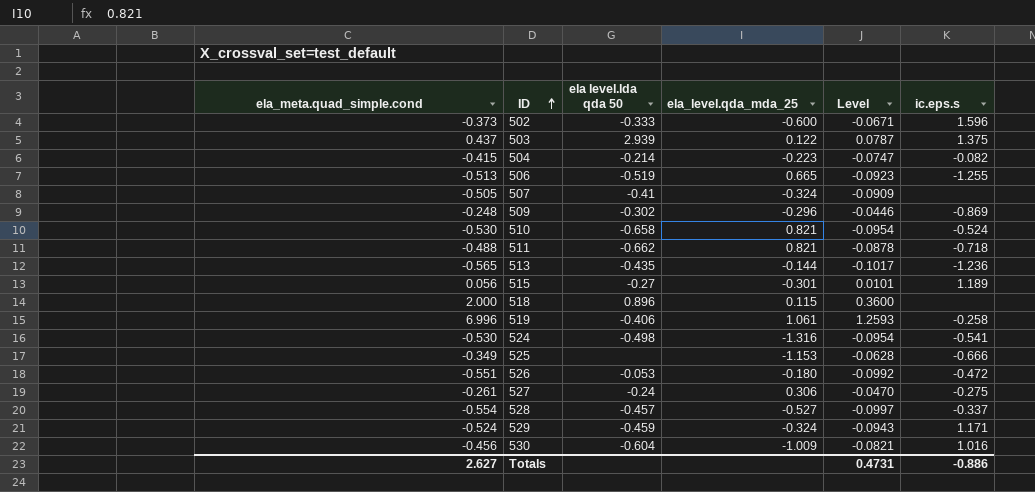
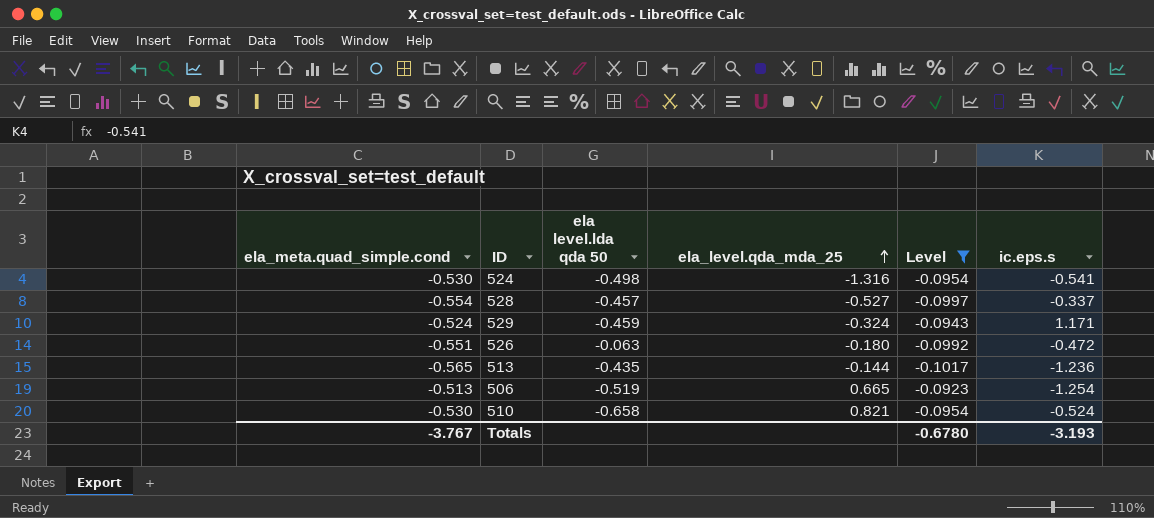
filter: none -> Level <= -0.0923
row order: ID ascending -> ela_level.qda_mda_25 ascending
526 | ela level.lda qda 50: -0.053 -> -0.063
506 | ic.eps.s: -1.255 -> -1.254
Totals | ela_meta.quad_simple.cond: 2.627 -> -3.767
Totals | Level: 0.4731 -> -0.6780
Totals | ic.eps.s: -0.886 -> -3.193

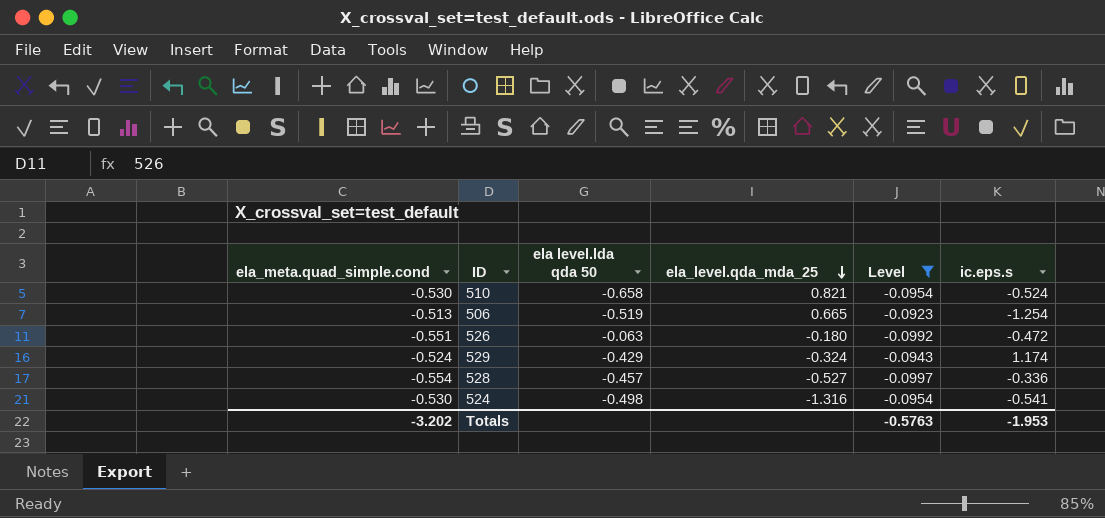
row order: ela_level.qda_mda_25 ascending -> ela_level.qda_mda_25 descending
row 513: -0.565 | -0.435 | -0.144 | -0.1017 | -1.236 -> none
529 | ela level.lda qda 50: -0.459 -> -0.429
529 | ic.eps.s: 1.171 -> 1.174
528 | ic.eps.s: -0.337 -> -0.336
Totals | ela_meta.quad_simple.cond: -3.767 -> -3.202
Totals | Level: -0.6780 -> -0.5763
Totals | ic.eps.s: -3.193 -> -1.953

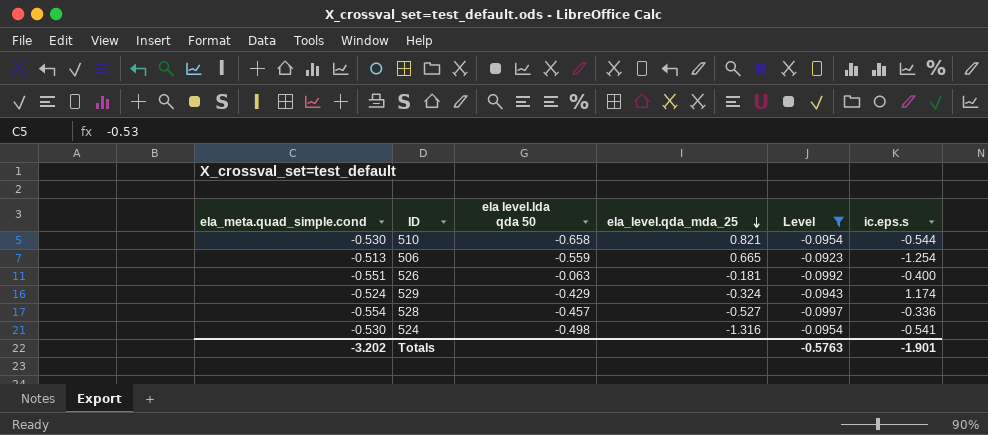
510 | ic.eps.s: -0.524 -> -0.544
506 | ela level.lda qda 50: -0.519 -> -0.559
526 | ela_level.qda_mda_25: -0.180 -> -0.181
526 | ic.eps.s: -0.472 -> -0.400
Totals | ic.eps.s: -1.953 -> -1.901

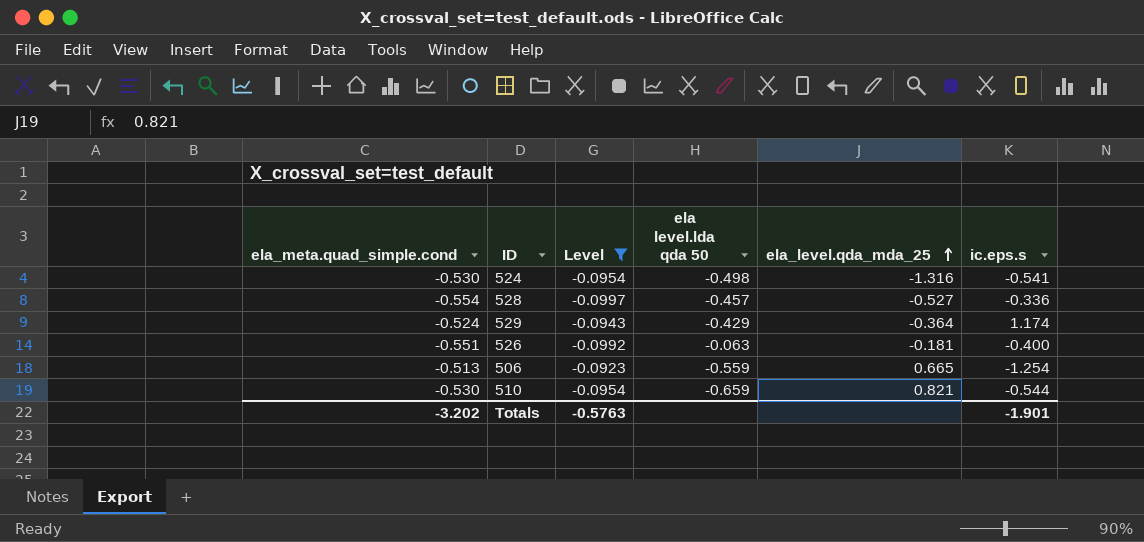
row order: ela_level.qda_mda_25 descending -> ela_level.qda_mda_25 ascending
column Level | position: 5 -> 3
529 | ela_level.qda_mda_25: -0.324 -> -0.364
510 | ela level.lda qda 50: -0.658 -> -0.659

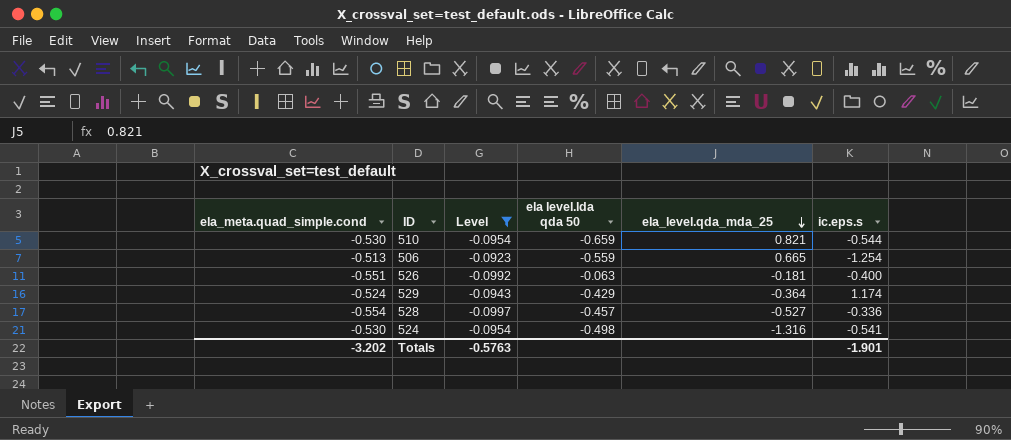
row order: ela_level.qda_mda_25 ascending -> ela_level.qda_mda_25 descending

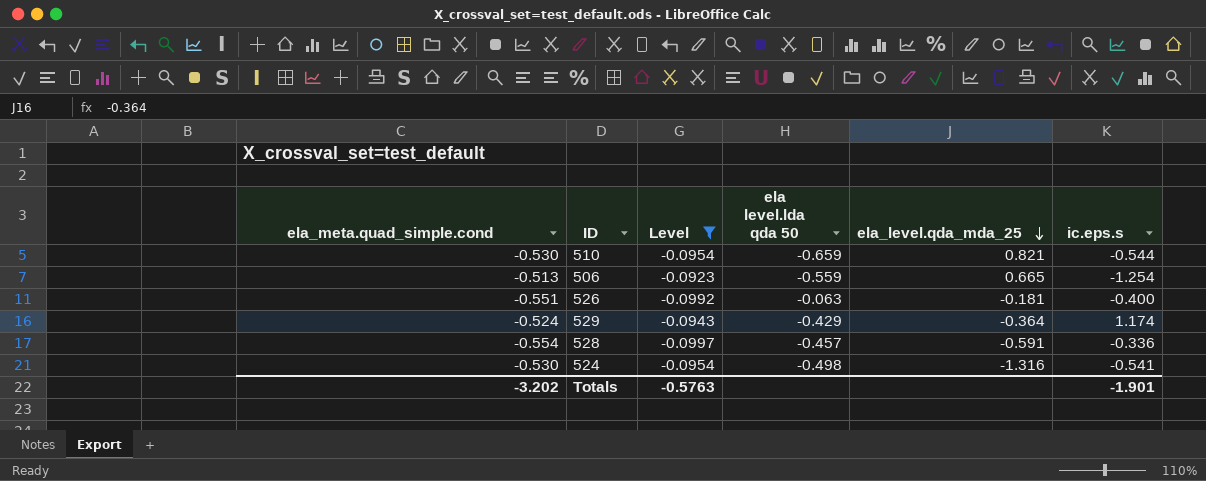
528 | ela_level.qda_mda_25: -0.527 -> -0.591

